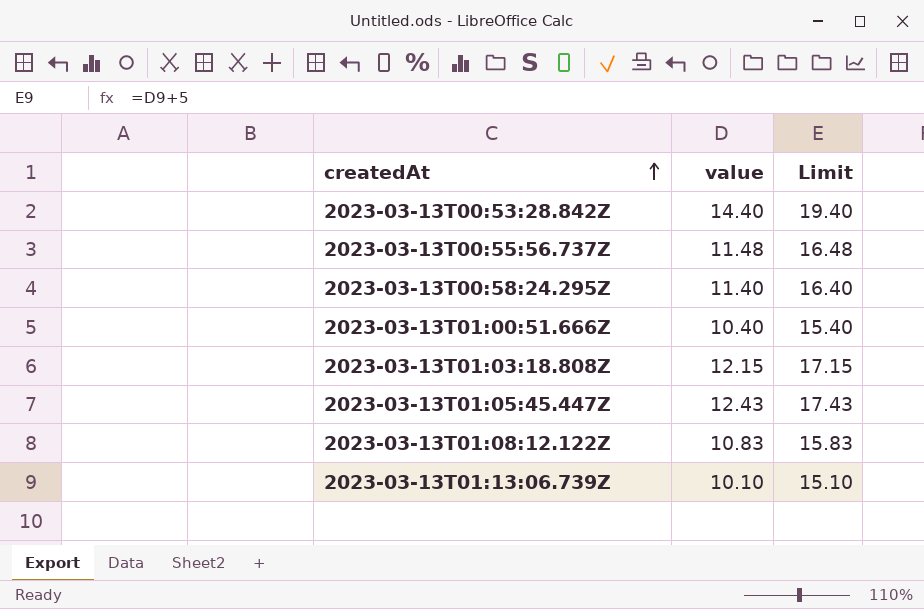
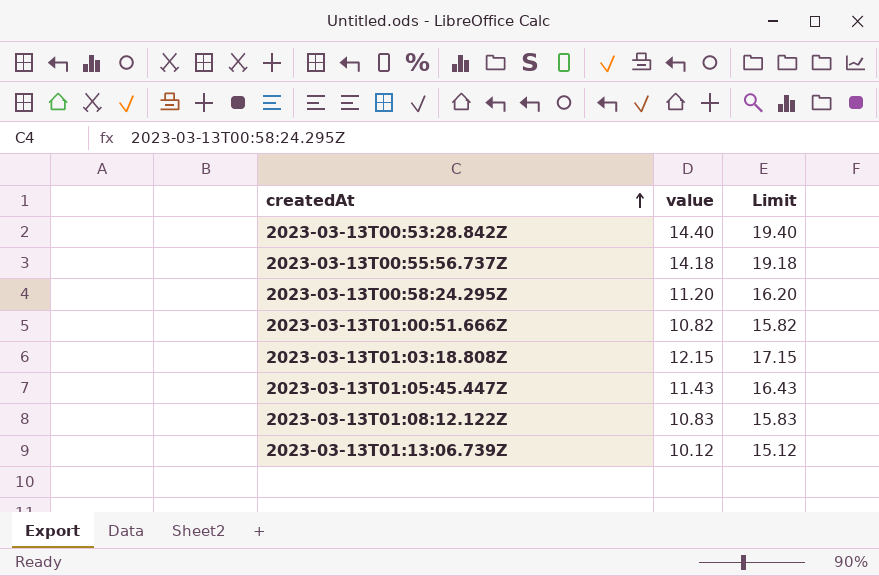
2023-03-13T00:55:56.737Z | value: 11.48 -> 14.18
2023-03-13T00:55:56.737Z | Limit: 16.48 -> 19.18
2023-03-13T00:58:24.295Z | value: 11.40 -> 11.20
2023-03-13T00:58:24.295Z | Limit: 16.40 -> 16.20
2023-03-13T01:00:51.666Z | value: 10.40 -> 10.82
2023-03-13T01:00:51.666Z | Limit: 15.40 -> 15.82
2023-03-13T01:05:45.447Z | value: 12.43 -> 11.43
2023-03-13T01:05:45.447Z | Limit: 17.43 -> 16.43
2023-03-13T01:13:06.739Z | value: 10.10 -> 10.12
2023-03-13T01:13:06.739Z | Limit: 15.10 -> 15.12

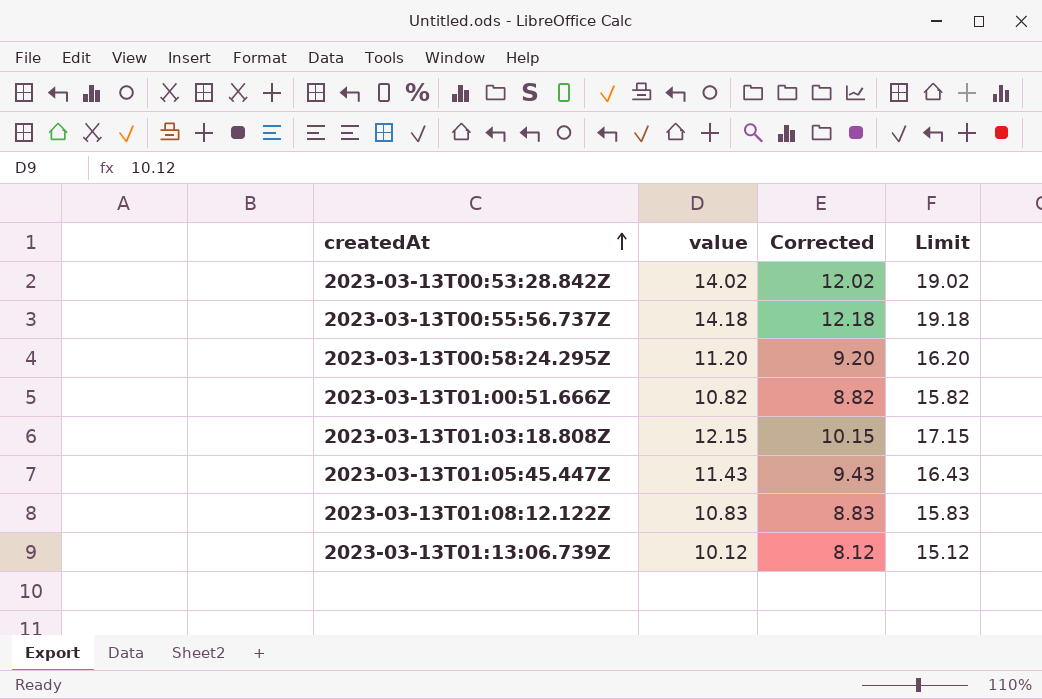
column Corrected | formula: none -> [value] - 2
2023-03-13T00:53:28.842Z | value: 14.40 -> 14.02
2023-03-13T00:53:28.842Z | Limit: 19.40 -> 19.02

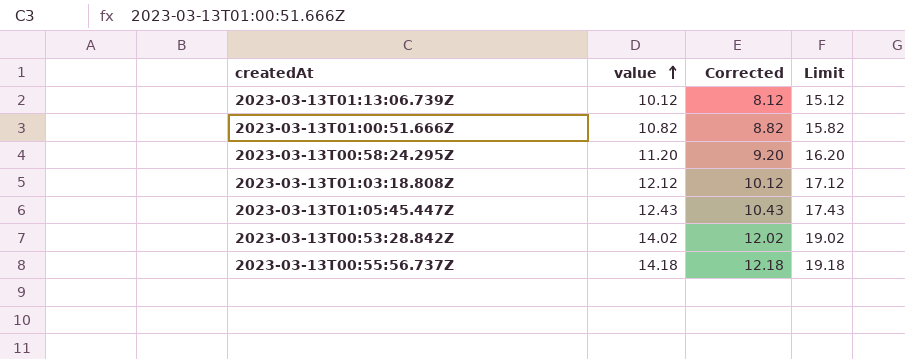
row order: createdAt ascending -> value ascending
row 2023-03-13T01:08:12.122Z: 10.83 | 8.83 | 15.83 -> none
2023-03-13T01:03:18.808Z | value: 12.15 -> 12.12
2023-03-13T01:03:18.808Z | Corrected: 10.15 -> 10.12
2023-03-13T01:03:18.808Z | Limit: 17.15 -> 17.12
2023-03-13T01:05:45.447Z | value: 11.43 -> 12.43
2023-03-13T01:05:45.447Z | Corrected: 9.43 -> 10.43
2023-03-13T01:05:45.447Z | Limit: 16.43 -> 17.43

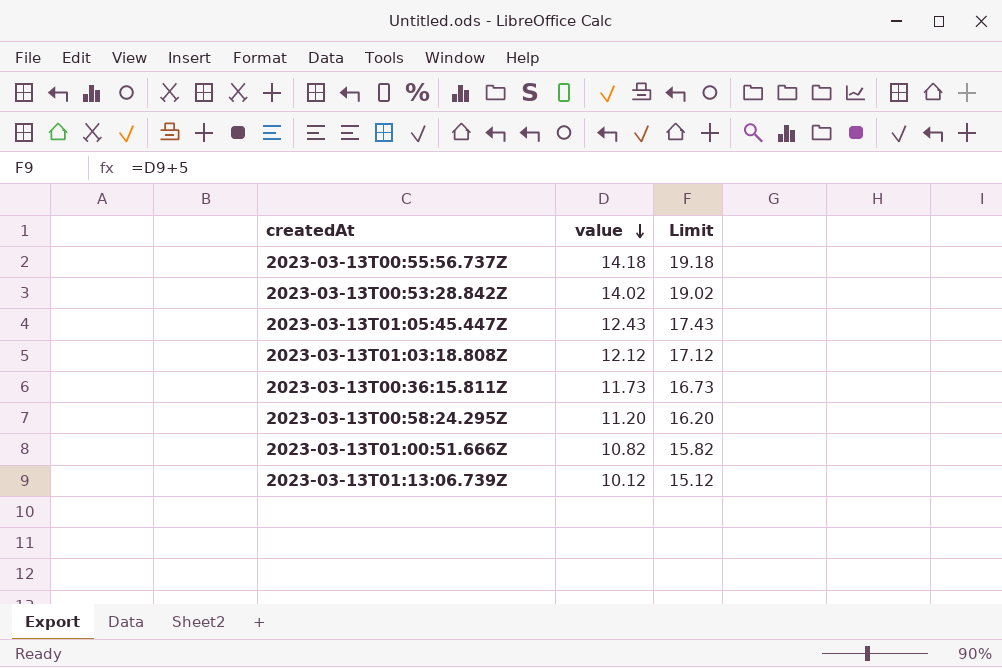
row order: value ascending -> value descending
column Corrected | formula: [value] - 2 -> none
row 2023-03-13T00:36:15.811Z: none -> 11.73 | 16.73

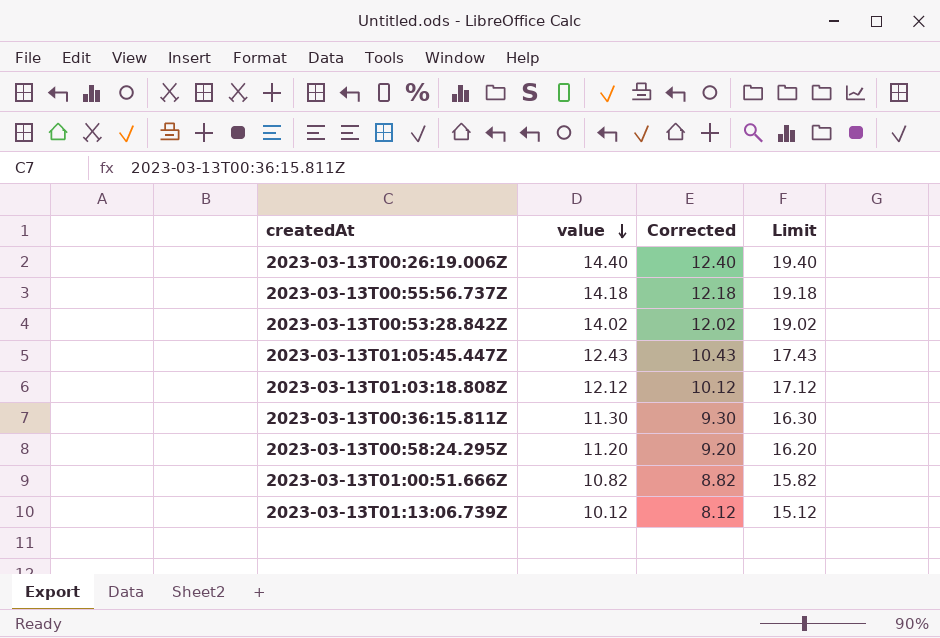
column Corrected | formula: none -> [value] - 2
row 2023-03-13T00:26:19.006Z: none -> 14.40 | 12.40 | 19.40
2023-03-13T00:36:15.811Z | value: 11.73 -> 11.30
2023-03-13T00:36:15.811Z | Limit: 16.73 -> 16.30

